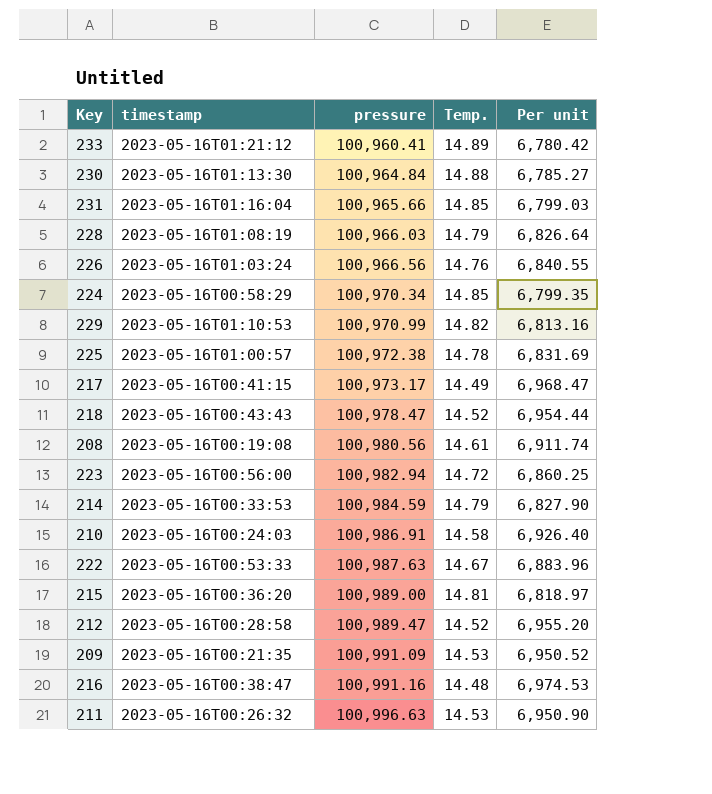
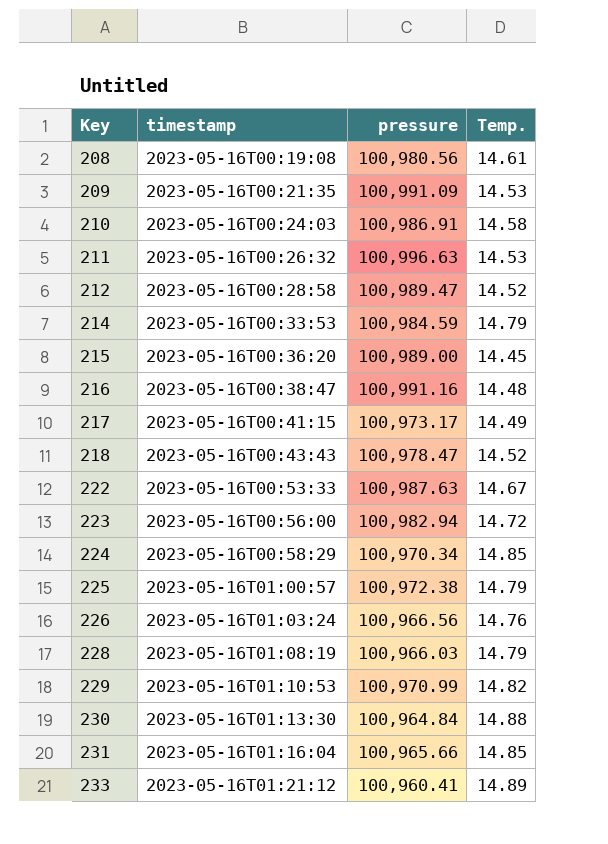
row order: pressure ascending -> Key ascending
column Per unit | formula: [pressure] / [Temp.] -> none
215 | Temp.: 14.81 -> 14.45
225 | Temp.: 14.78 -> 14.79

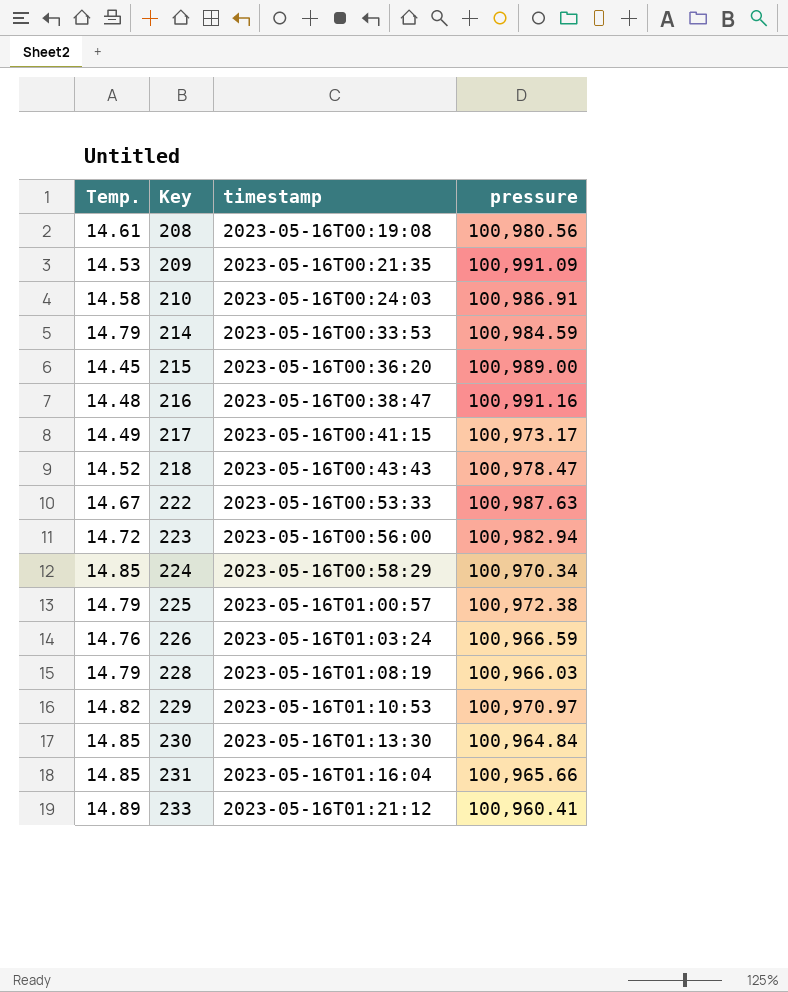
column Temp. | position: 4 -> 1
row 211: 2023-05-16T00:26:32 | 100,996.63 | 14.53 -> none
row 212: 2023-05-16T00:28:58 | 100,989.47 | 14.52 -> none
226 | pressure: 100,966.56 -> 100,966.59
229 | pressure: 100,970.99 -> 100,970.97
230 | Temp.: 14.88 -> 14.85

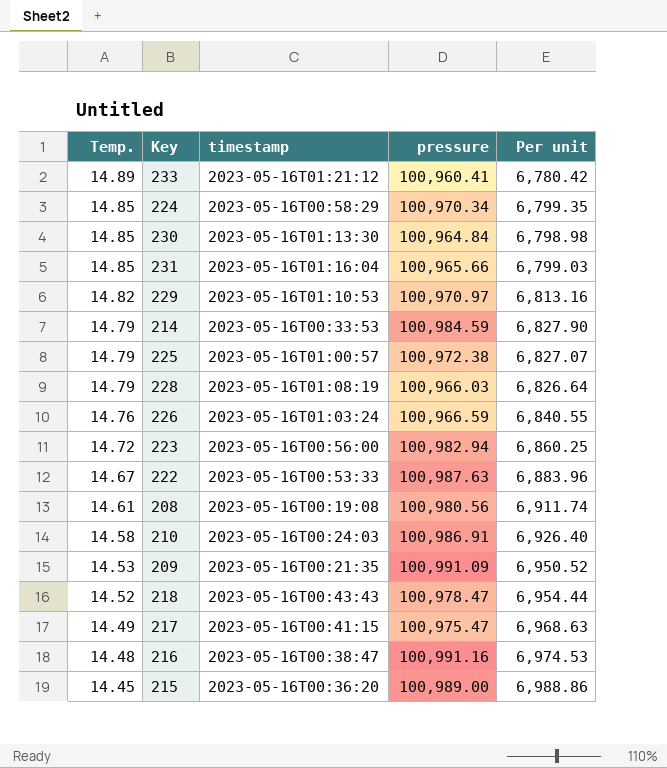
row order: Key ascending -> Temp. descending
column Per unit | formula: none -> [pressure] / [Temp.]
217 | pressure: 100,973.17 -> 100,975.47

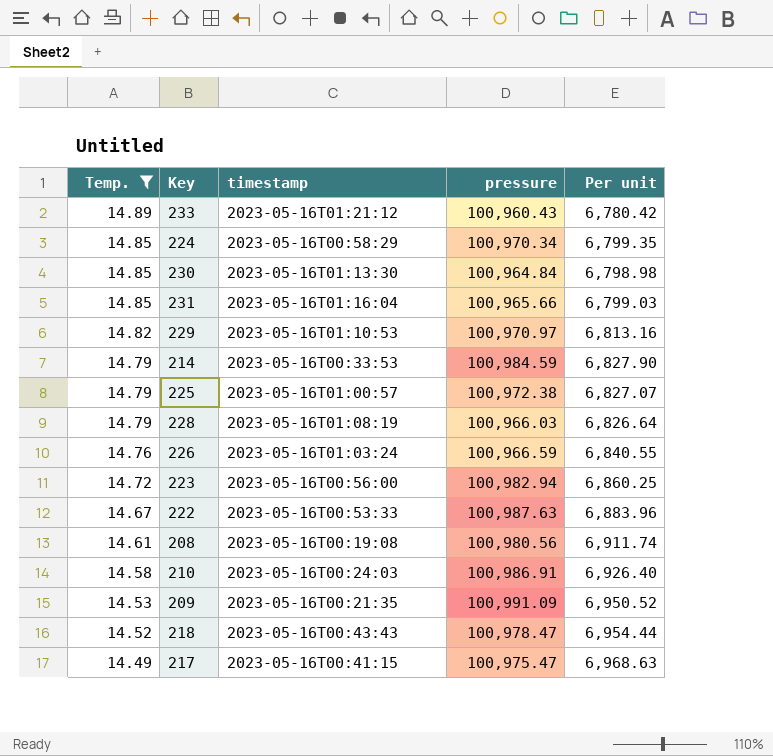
filter: none -> Temp. >= 14.49
233 | pressure: 100,960.41 -> 100,960.43

